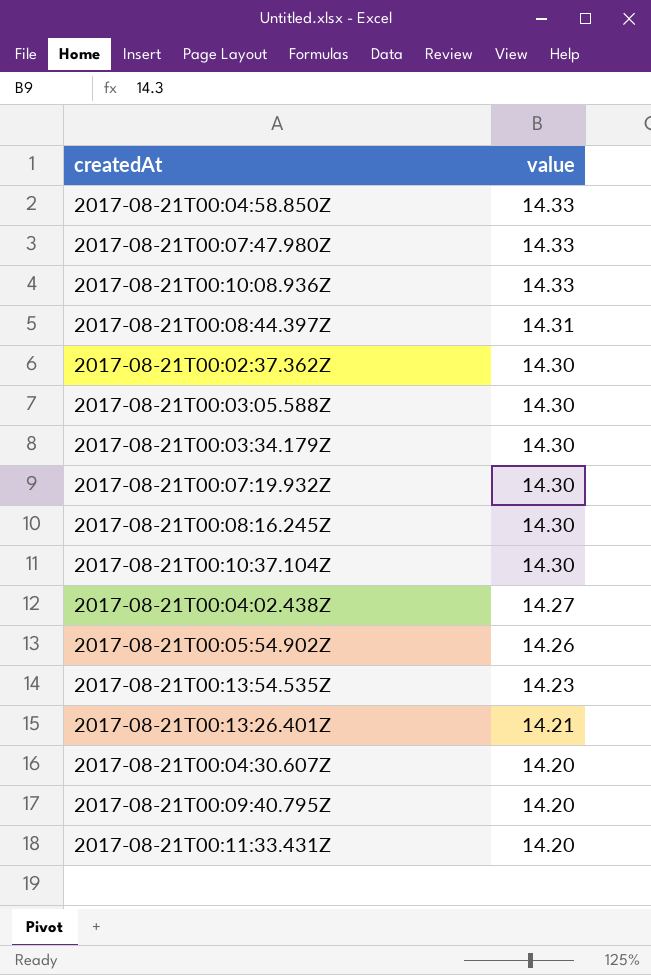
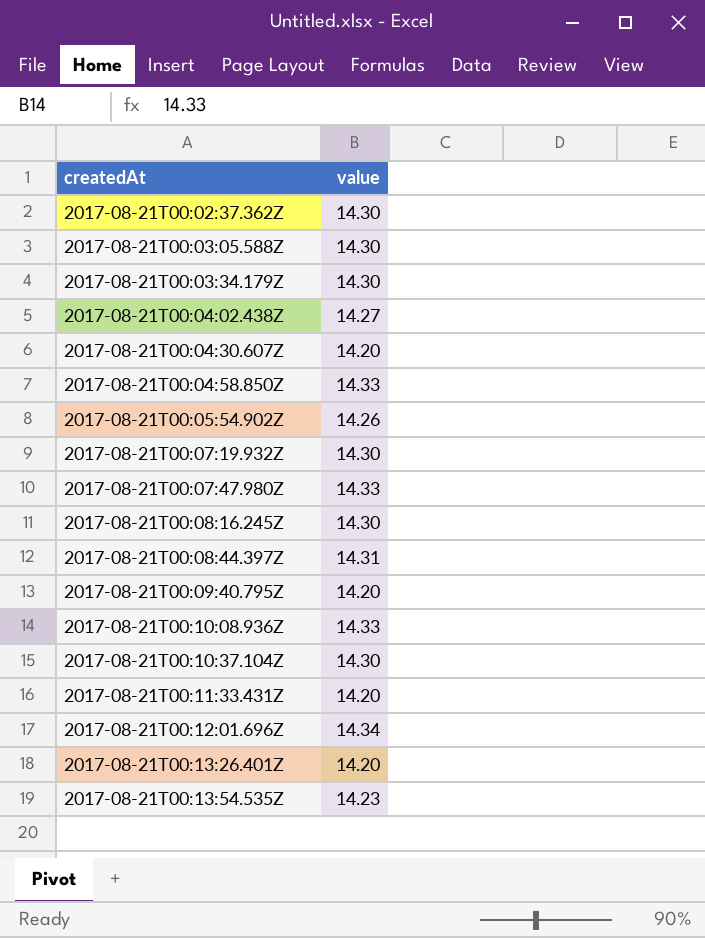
row order: value descending -> createdAt ascending
row 2017-08-21T00:12:01.696Z: none -> 14.34
2017-08-21T00:13:26.401Z | value: 14.21 -> 14.20

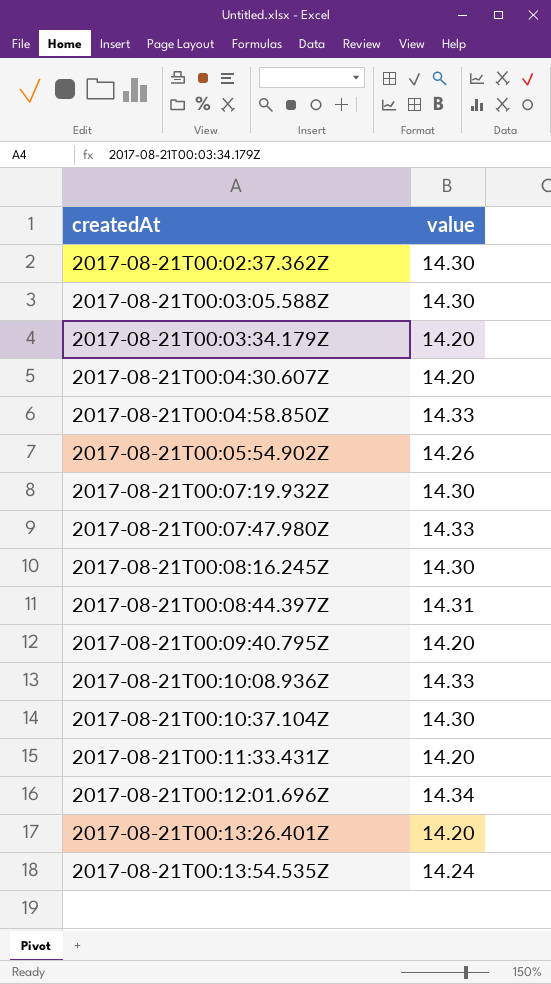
row 2017-08-21T00:04:02.438Z: 14.27 -> none
2017-08-21T00:03:34.179Z | value: 14.30 -> 14.20
2017-08-21T00:13:54.535Z | value: 14.23 -> 14.24

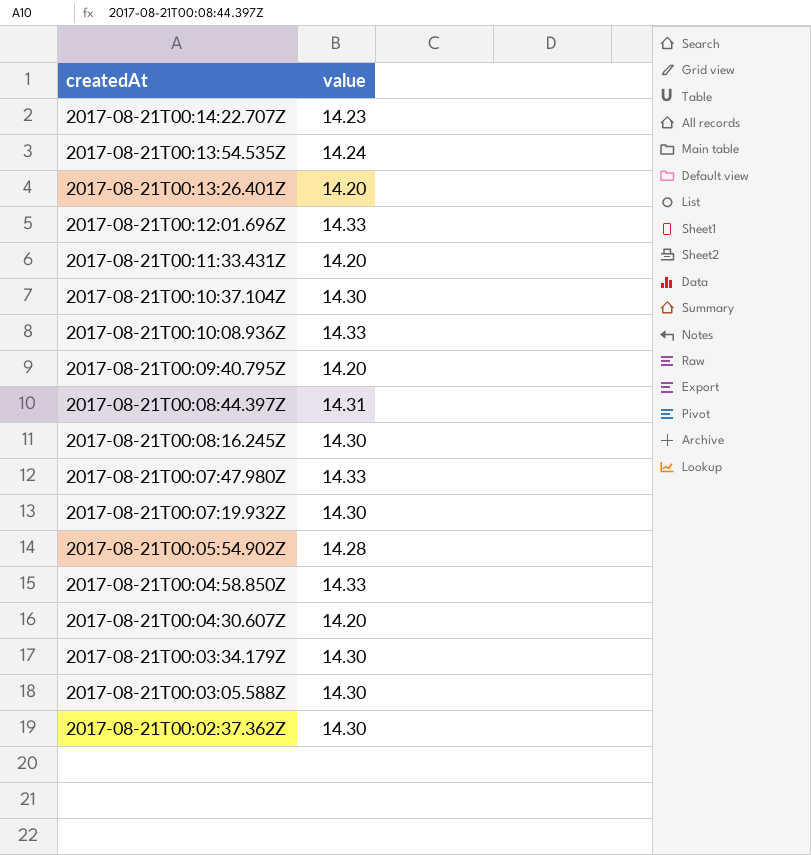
row order: createdAt ascending -> createdAt descending
row 2017-08-21T00:14:22.707Z: none -> 14.23
2017-08-21T00:12:01.696Z | value: 14.34 -> 14.33
2017-08-21T00:05:54.902Z | value: 14.26 -> 14.28
2017-08-21T00:03:34.179Z | value: 14.20 -> 14.30

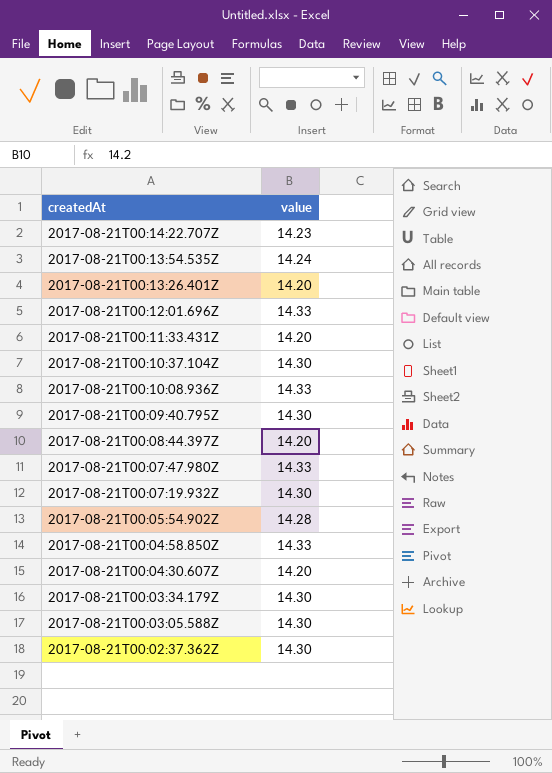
row 2017-08-21T00:08:16.245Z: 14.30 -> none
2017-08-21T00:09:40.795Z | value: 14.20 -> 14.30
2017-08-21T00:08:44.397Z | value: 14.31 -> 14.20

